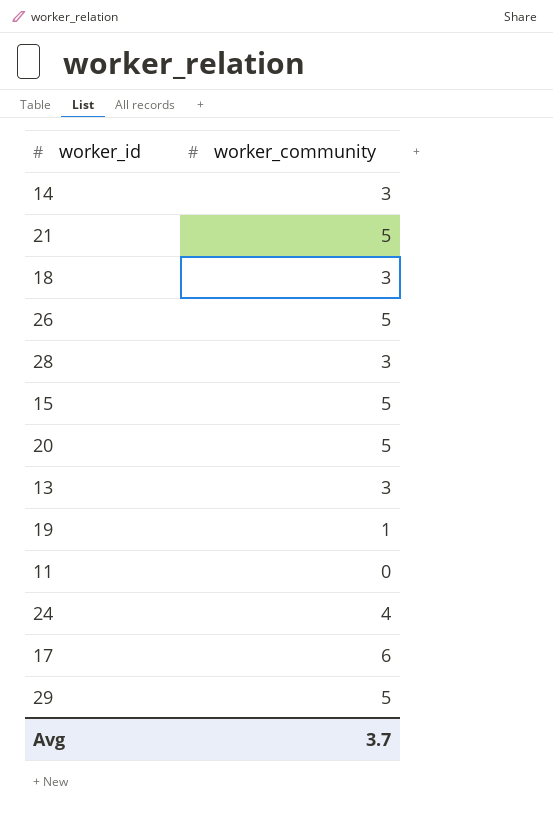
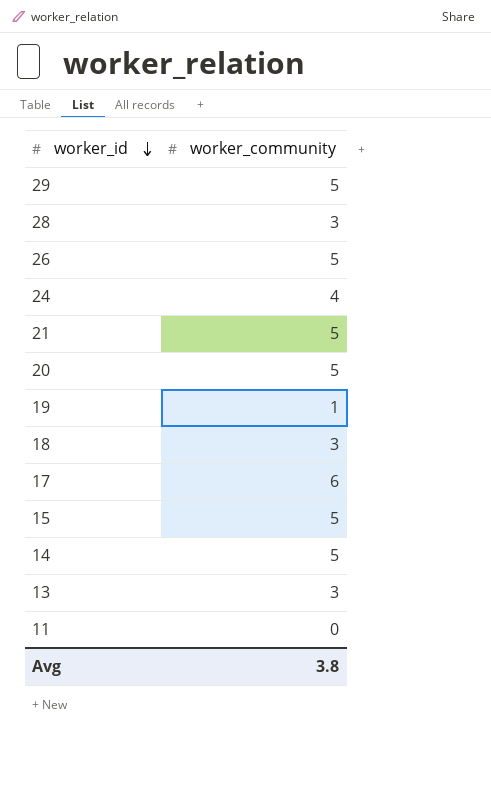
row order: none -> worker_id descending
14 | worker_community: 3 -> 5
Avg | worker_community: 3.7 -> 3.8

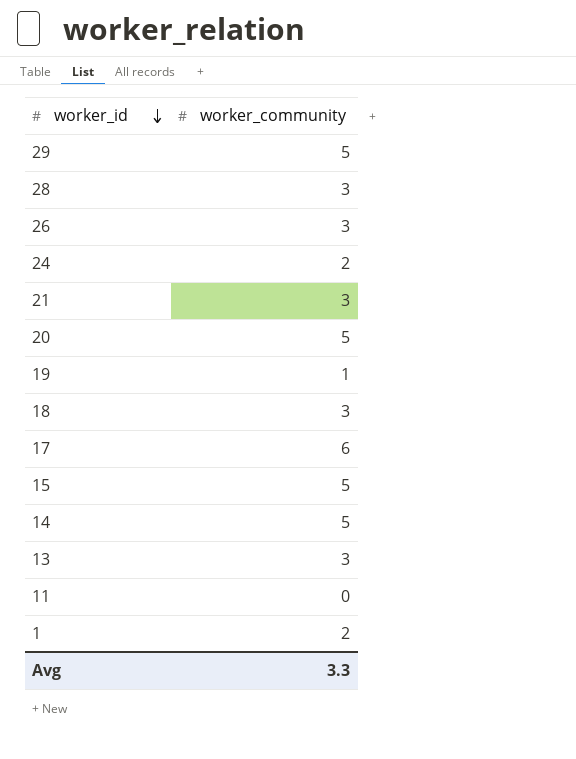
26 | worker_community: 5 -> 3
24 | worker_community: 4 -> 2
21 | worker_community: 5 -> 3
row 1: none -> 2
Avg | worker_community: 3.8 -> 3.3

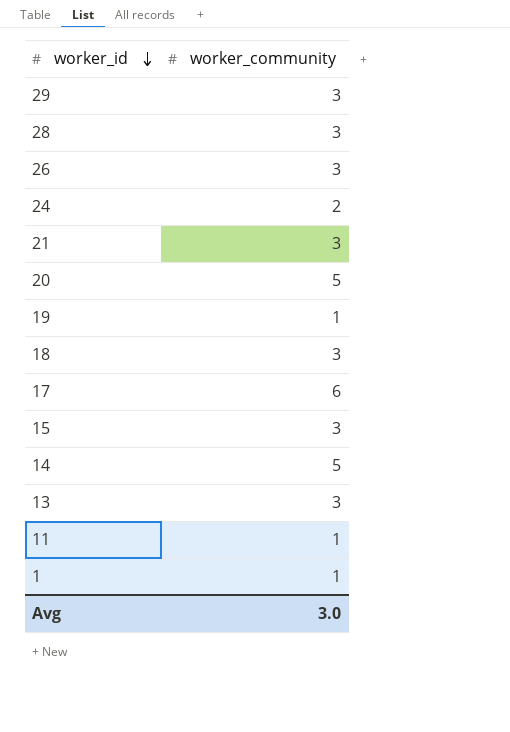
29 | worker_community: 5 -> 3
15 | worker_community: 5 -> 3
11 | worker_community: 0 -> 1
1 | worker_community: 2 -> 1
Avg | worker_community: 3.3 -> 3.0

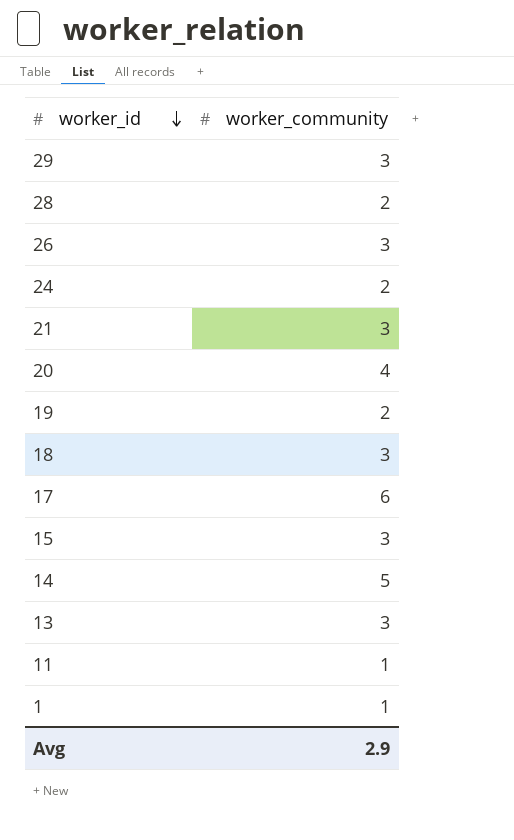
28 | worker_community: 3 -> 2
20 | worker_community: 5 -> 4
19 | worker_community: 1 -> 2
Avg | worker_community: 3.0 -> 2.9

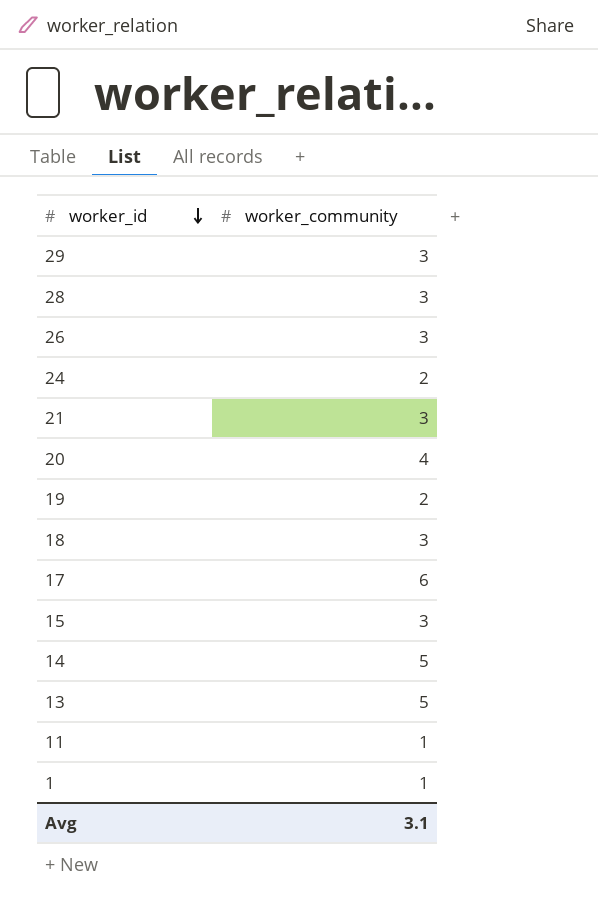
28 | worker_community: 2 -> 3
13 | worker_community: 3 -> 5
Avg | worker_community: 2.9 -> 3.1

